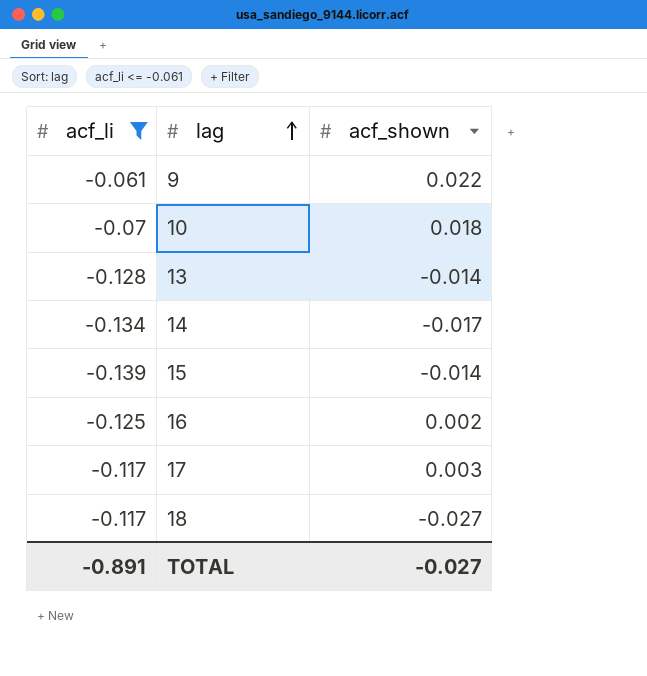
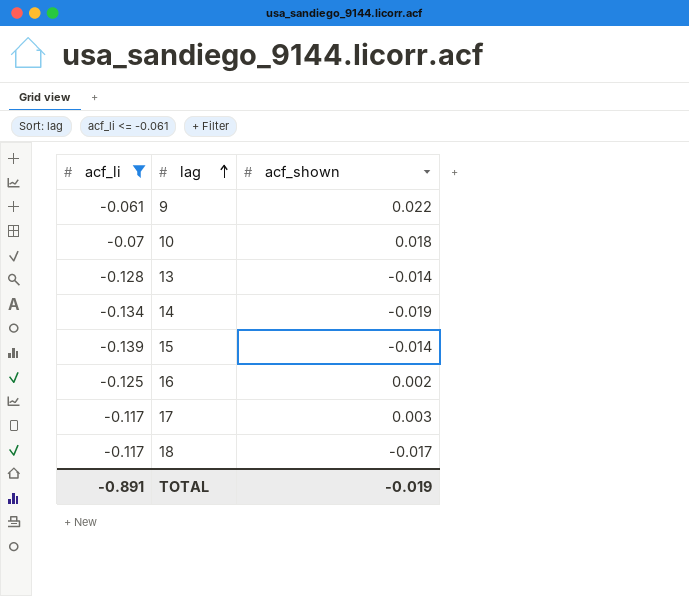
14 | acf_shown: -0.017 -> -0.019
18 | acf_shown: -0.027 -> -0.017
TOTAL | acf_shown: -0.027 -> -0.019

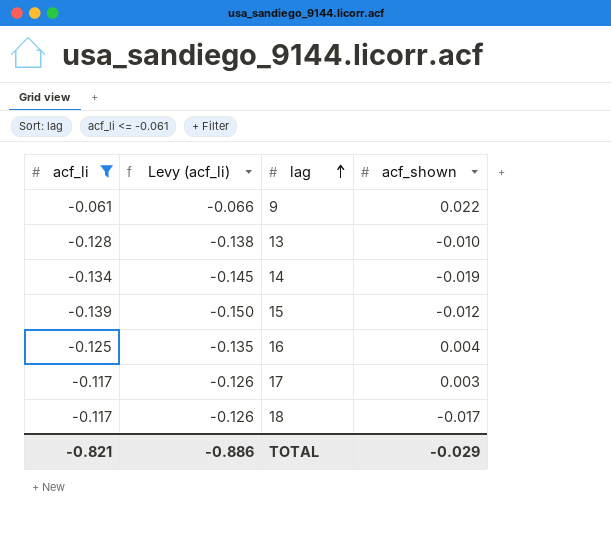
column Levy (acf_li) | formula: none -> [acf_li] * 1.08
row 10: -0.07 | 0.018 -> none
13 | acf_shown: -0.014 -> -0.010
15 | acf_shown: -0.014 -> -0.012
16 | acf_shown: 0.002 -> 0.004
TOTAL | acf_li: -0.891 -> -0.821
TOTAL | acf_shown: -0.019 -> -0.029

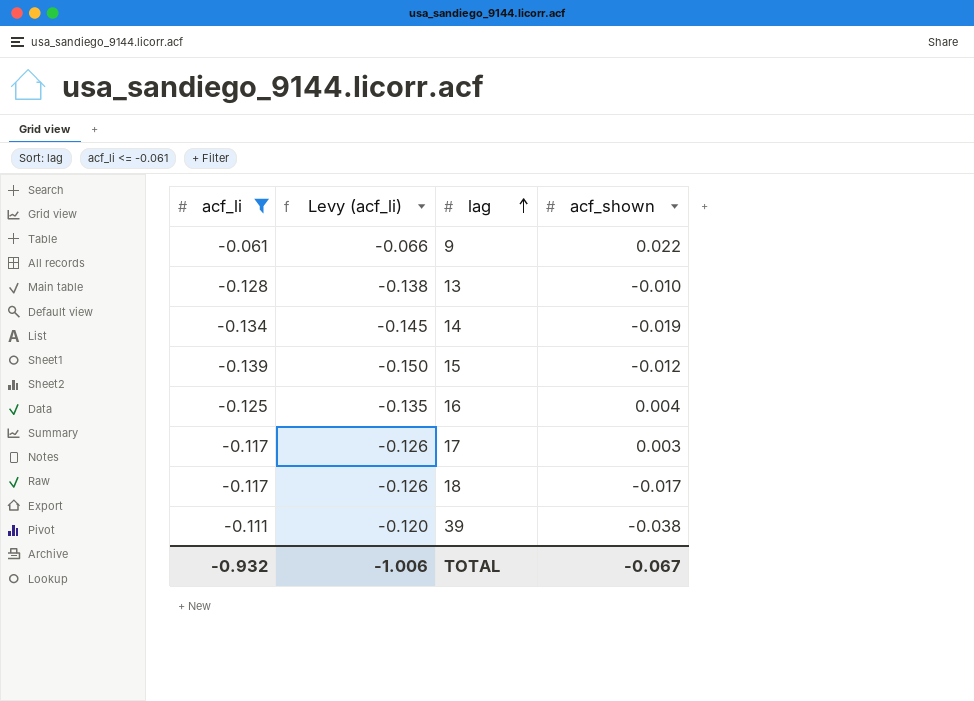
row 39: none -> -0.111 | -0.120 | -0.038
TOTAL | acf_li: -0.821 -> -0.932
TOTAL | Levy (acf_li): -0.886 -> -1.006
TOTAL | acf_shown: -0.029 -> -0.067

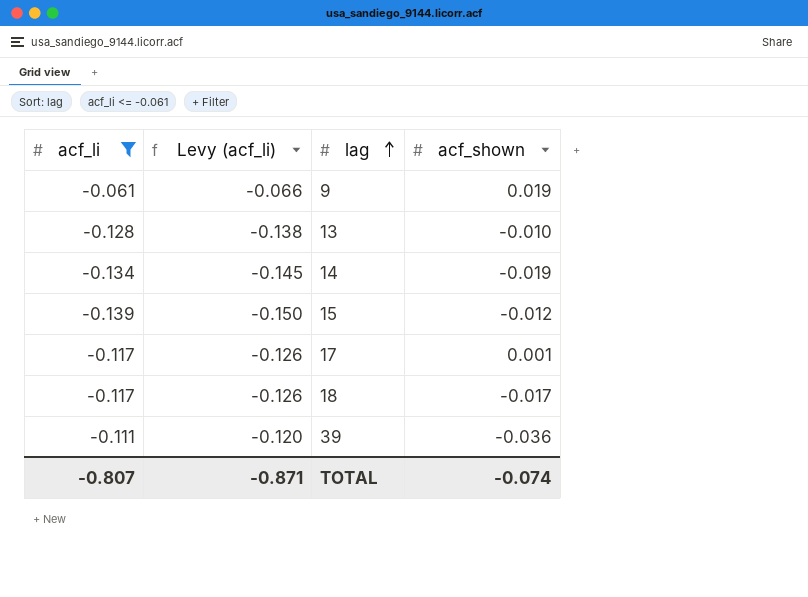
row 16: -0.125 | -0.135 | 0.004 -> none
9 | acf_shown: 0.022 -> 0.019
17 | acf_shown: 0.003 -> 0.001
39 | acf_shown: -0.038 -> -0.036
TOTAL | acf_li: -0.932 -> -0.807
TOTAL | Levy (acf_li): -1.006 -> -0.871
TOTAL | acf_shown: -0.067 -> -0.074

